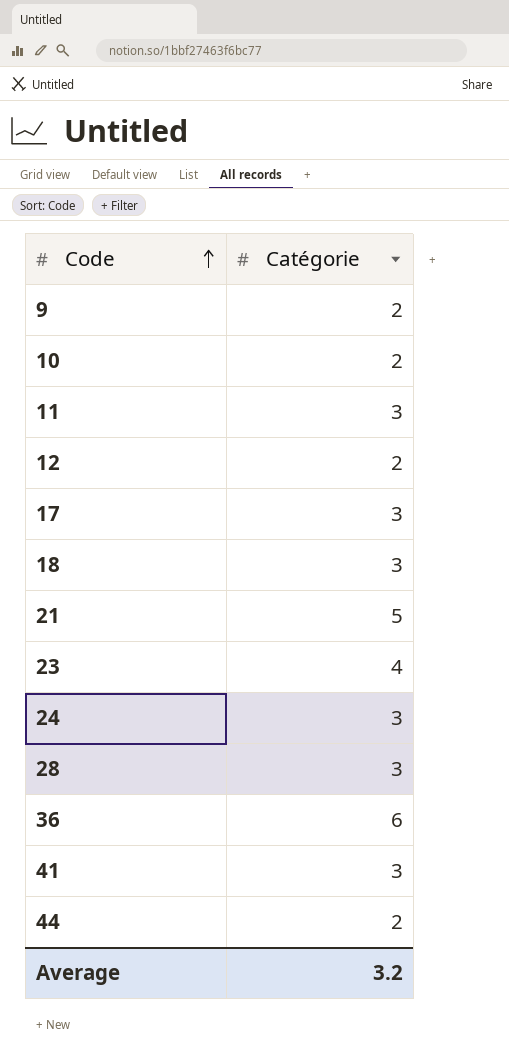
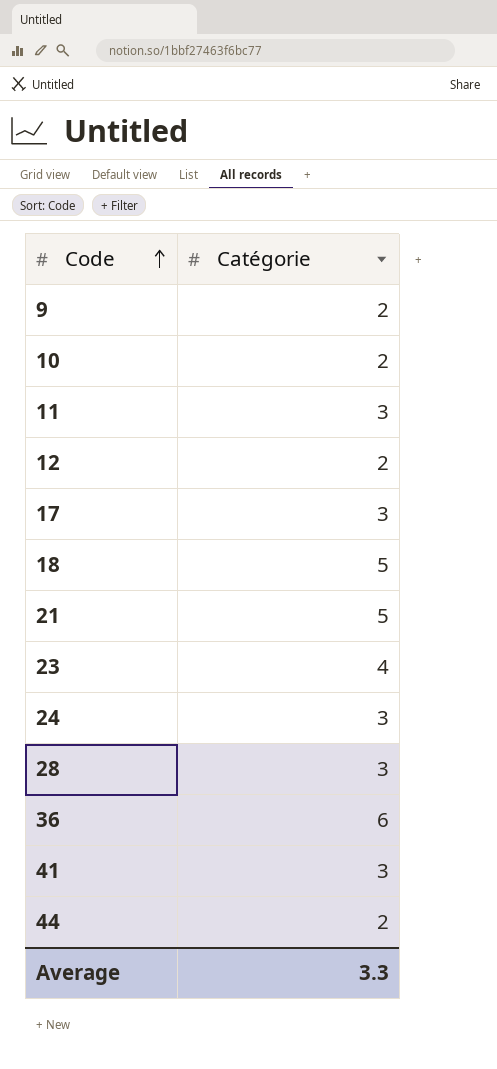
18 | Catégorie: 3 -> 5
Average | Catégorie: 3.2 -> 3.3

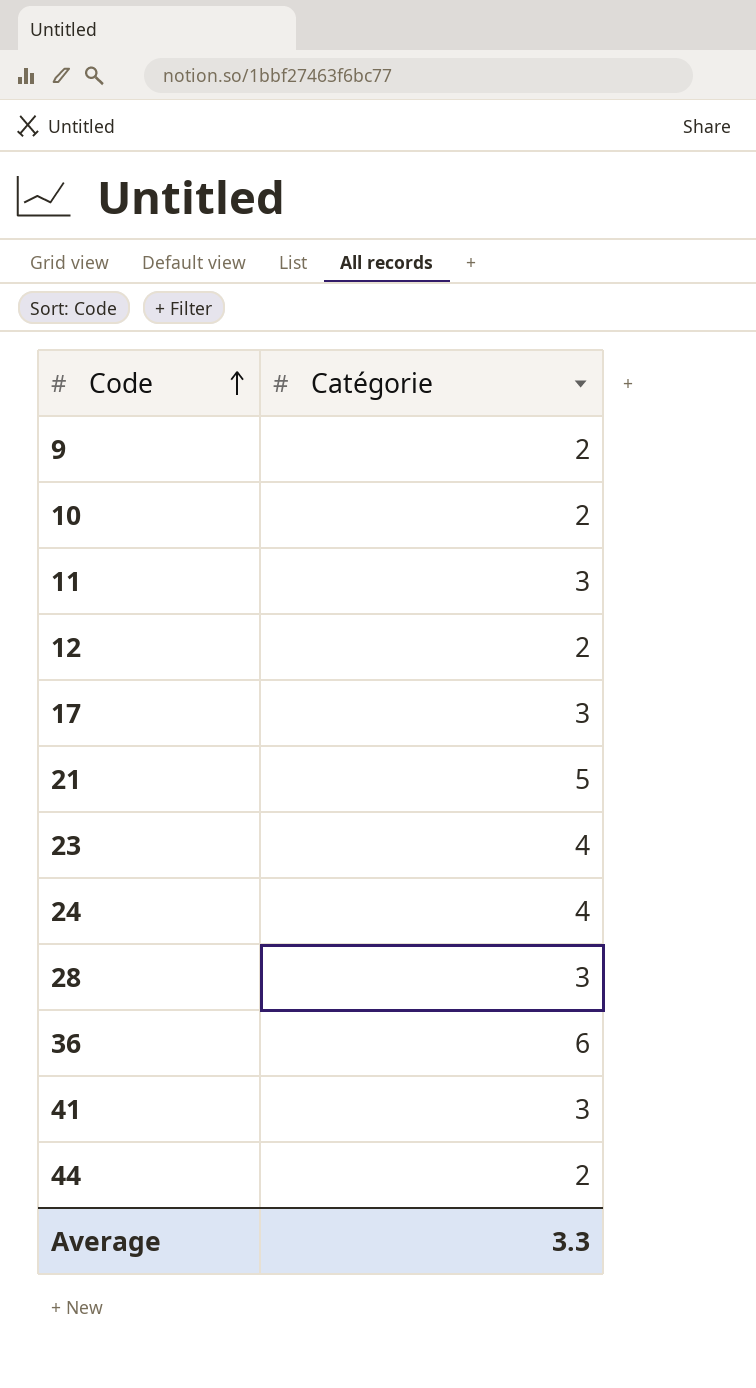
row 18: 5 -> none
24 | Catégorie: 3 -> 4

